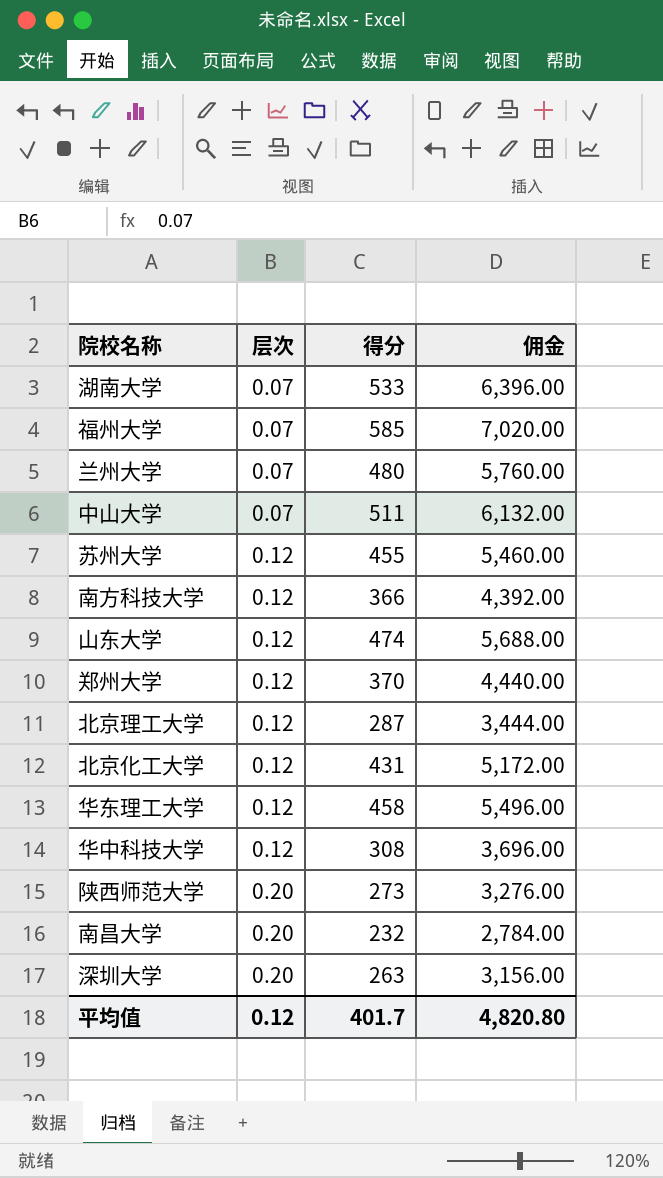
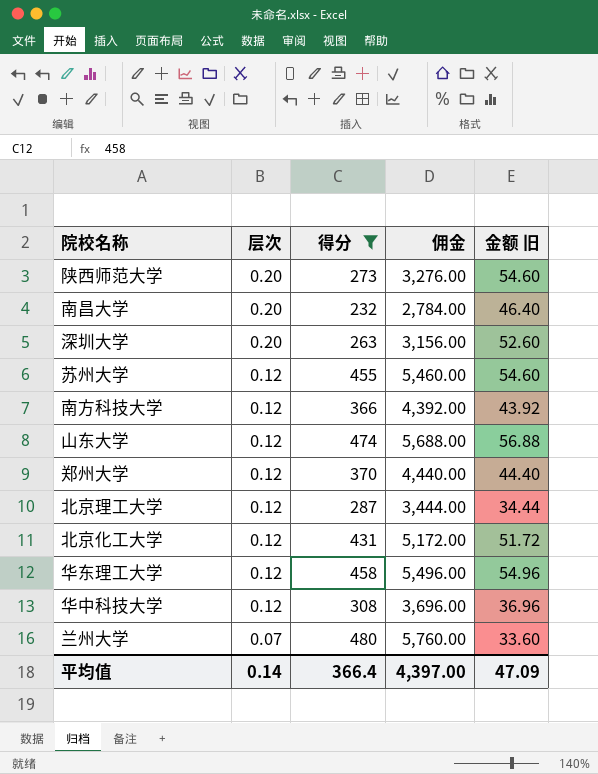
filter: none -> 得分 <= 480
row order: 层次 ascending -> 层次 descending
column 金额 旧 | formula: none -> [层次] * [得分]
平均值 | 层次: 0.12 -> 0.14
平均值 | 得分: 401.7 -> 366.4
平均值 | 佣金: 4,820.80 -> 4,397.00

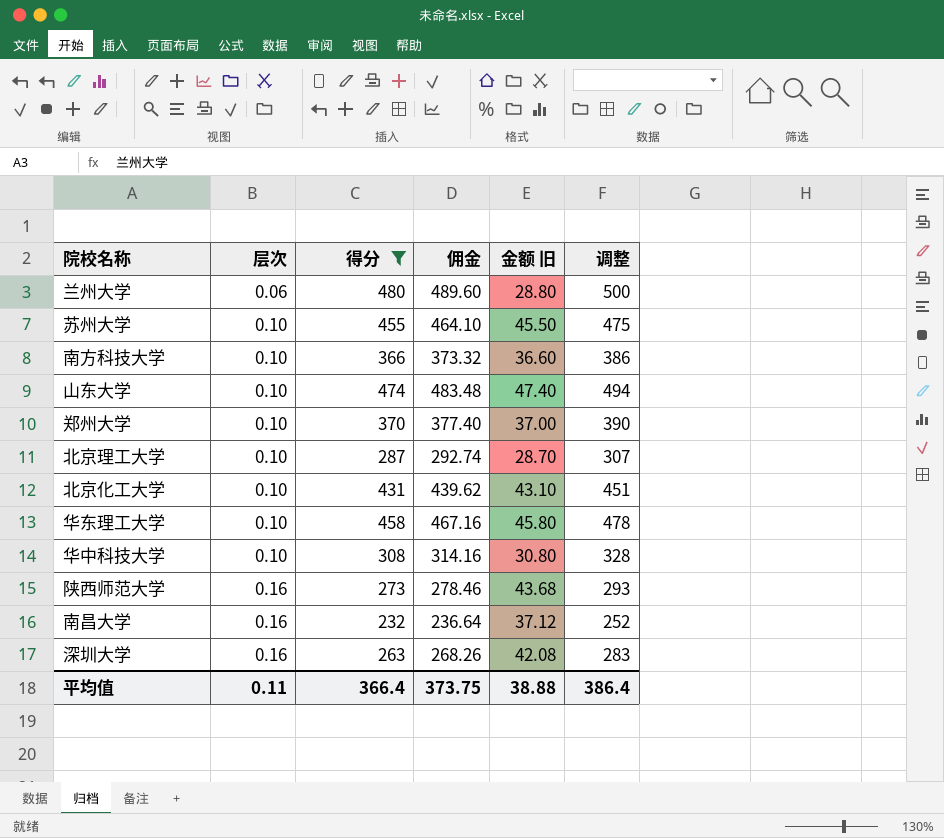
row order: 层次 descending -> 层次 ascending
column 佣金 | formula: [得分] * 12 -> [得分] * 1.02
column 调整 | formula: none -> [得分] + 20
兰州大学 | 层次: 0.07 -> 0.06
兰州大学 | 金额 旧: 33.60 -> 28.80
苏州大学 | 层次: 0.12 -> 0.10
苏州大学 | 金额 旧: 54.60 -> 45.50
南方科技大学 | 层次: 0.12 -> 0.10
南方科技大学 | 金额 旧: 43.92 -> 36.60
山东大学 | 层次: 0.12 -> 0.10
山东大学 | 金额 旧: 56.88 -> 47.40
郑州大学 | 层次: 0.12 -> 0.10
郑州大学 | 金额 旧: 44.40 -> 37.00
北京理工大学 | 层次: 0.12 -> 0.10
北京理工大学 | 金额 旧: 34.44 -> 28.70
北京化工大学 | 层次: 0.12 -> 0.10
北京化工大学 | 金额 旧: 51.72 -> 43.10
华东理工大学 | 层次: 0.12 -> 0.10
华东理工大学 | 金额 旧: 54.96 -> 45.80
华中科技大学 | 层次: 0.12 -> 0.10
华中科技大学 | 金额 旧: 36.96 -> 30.80
陕西师范大学 | 层次: 0.20 -> 0.16
陕西师范大学 | 金额 旧: 54.60 -> 43.68
南昌大学 | 层次: 0.20 -> 0.16
南昌大学 | 金额 旧: 46.40 -> 37.12
深圳大学 | 层次: 0.20 -> 0.16
深圳大学 | 金额 旧: 52.60 -> 42.08
平均值 | 层次: 0.14 -> 0.11
平均值 | 佣金: 4,397.00 -> 373.75
平均值 | 金额 旧: 47.09 -> 38.88

